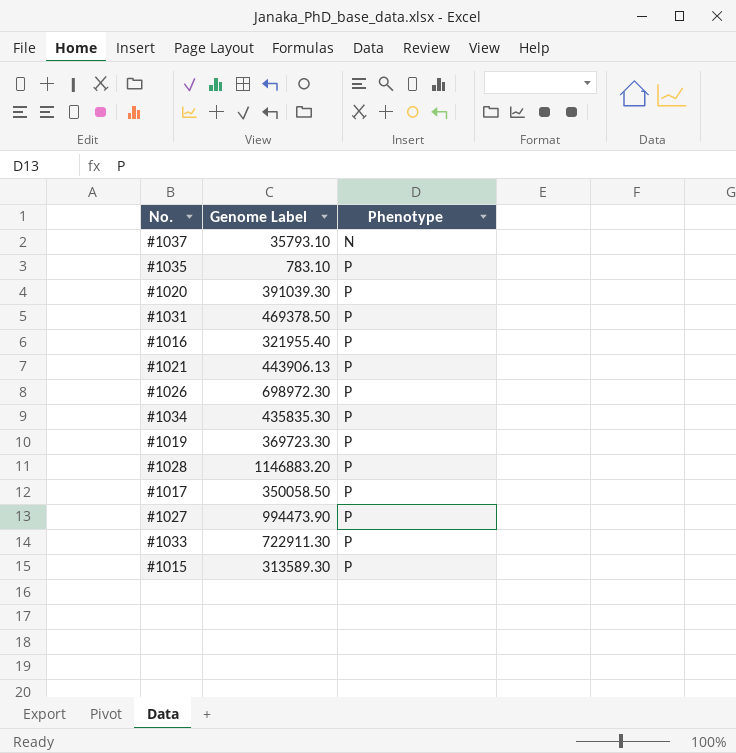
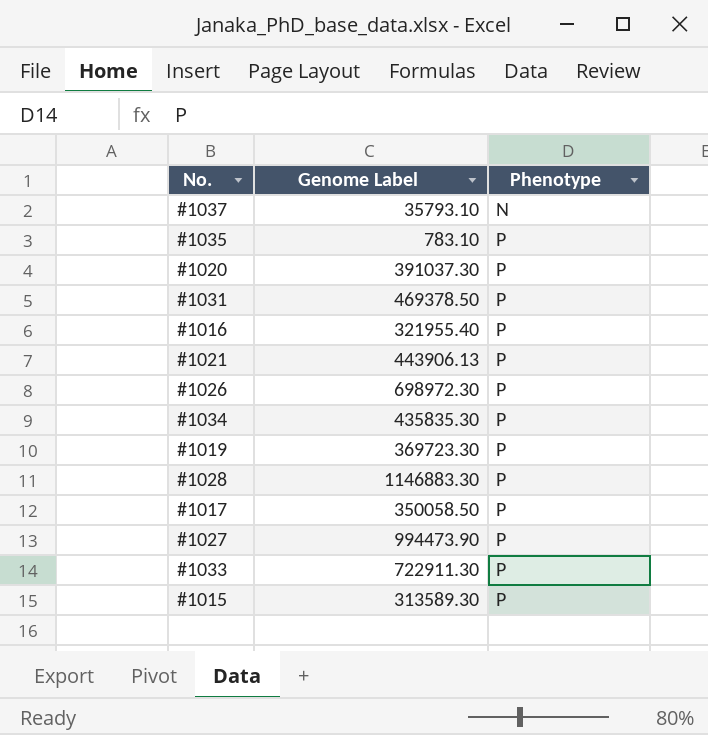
#1020 | Genome Label: 391039.30 -> 391037.30
#1028 | Genome Label: 1146883.20 -> 1146883.30

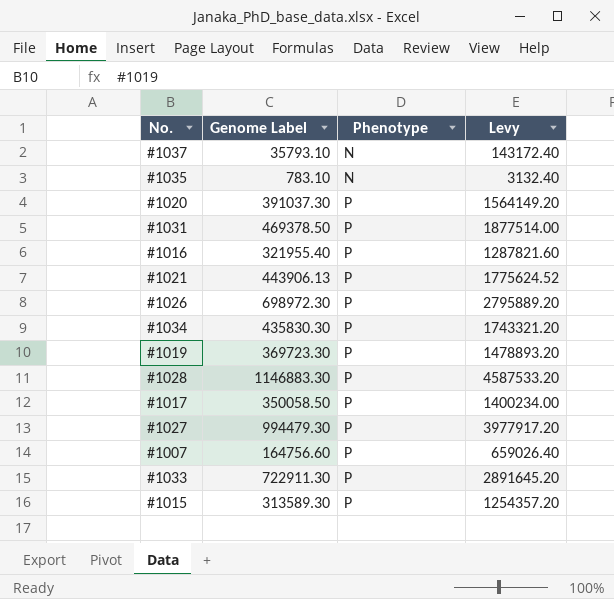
column Levy | formula: none -> [Genome Label] * 4
#1035 | Phenotype: P -> N
#1034 | Genome Label: 435835.30 -> 435830.30
#1027 | Genome Label: 994473.90 -> 994479.30
row #1007: none -> 164756.60 | P | 659026.40

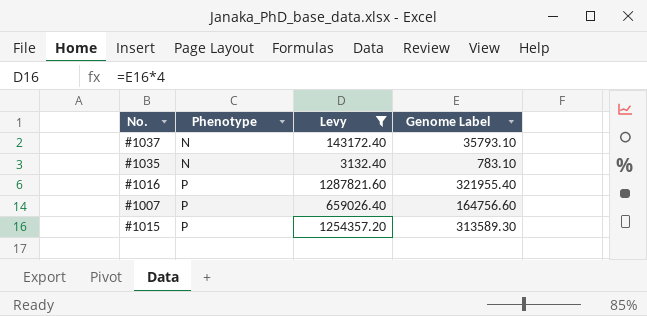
filter: none -> Levy <= 1287821.60
column Genome Label | position: 2 -> 4

